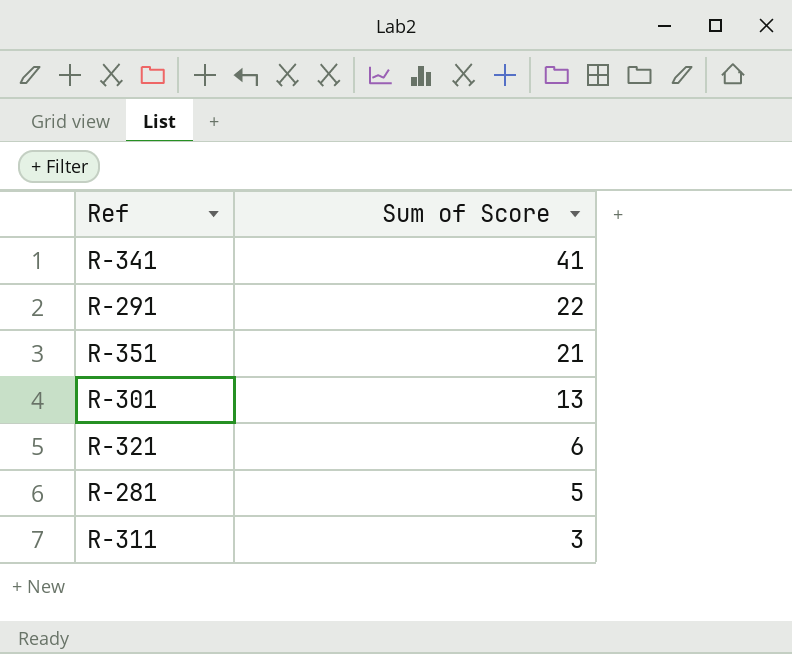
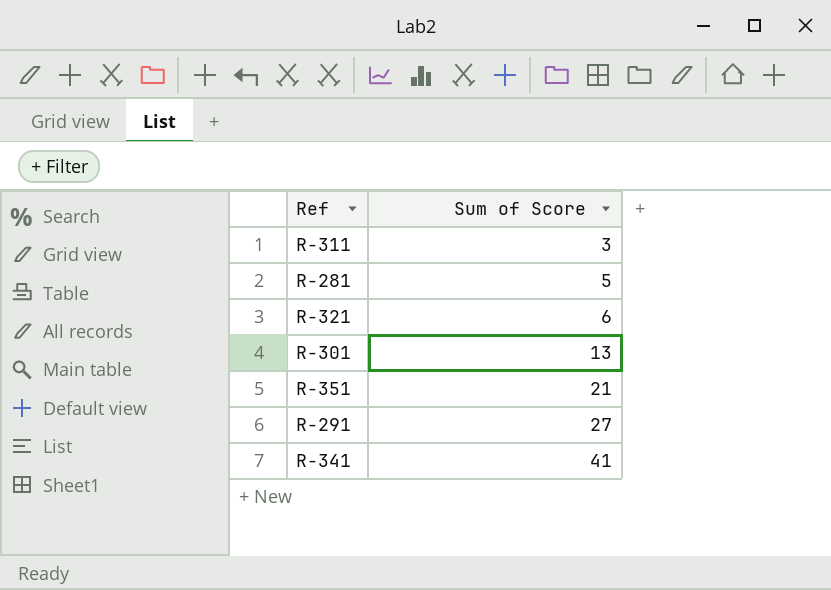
row order: Sum of Score descending -> Sum of Score ascending
R-291 | Sum of Score: 22 -> 27

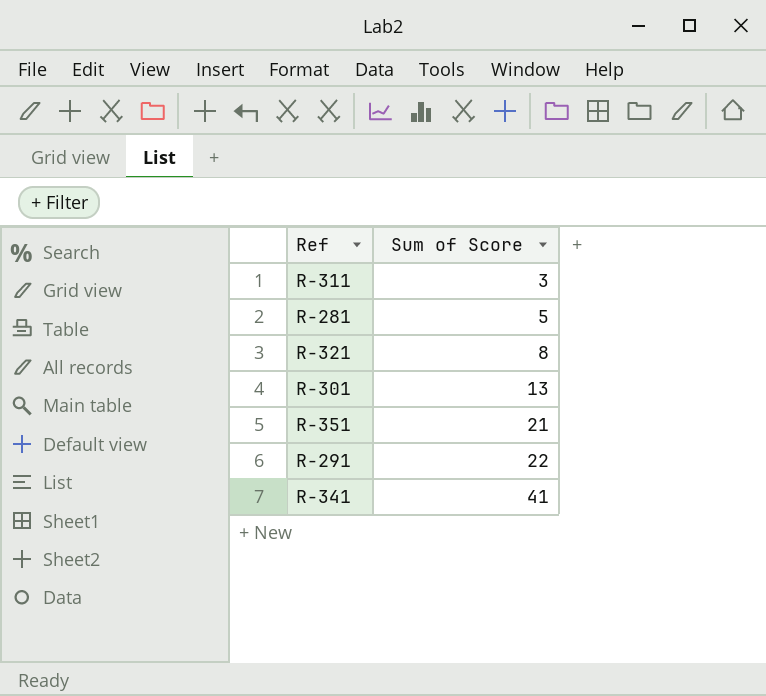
R-321 | Sum of Score: 6 -> 8
R-291 | Sum of Score: 27 -> 22

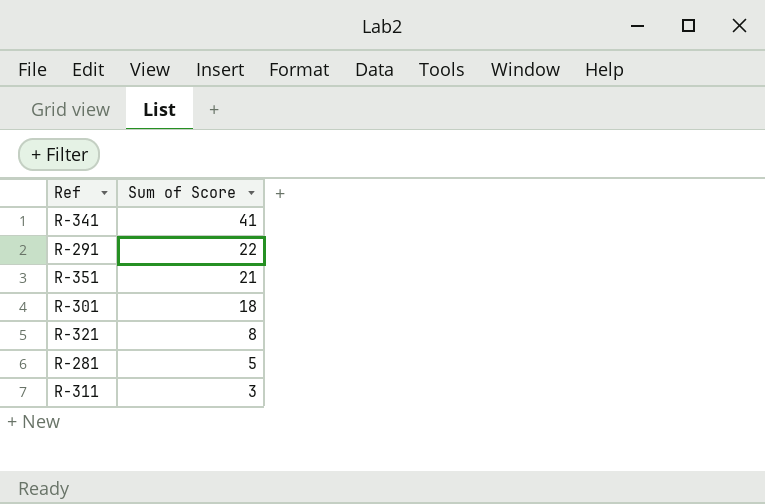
row order: Sum of Score ascending -> Sum of Score descending
R-301 | Sum of Score: 13 -> 18

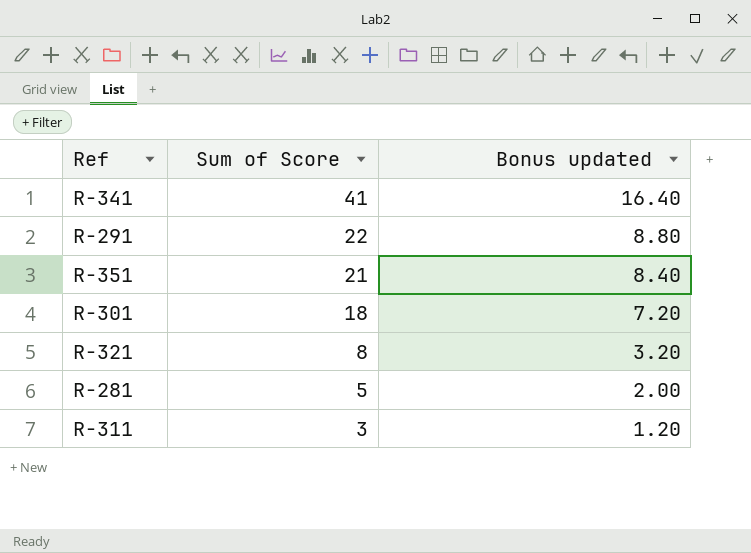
column Bonus updated | formula: none -> [Sum of Score] * 0.4

